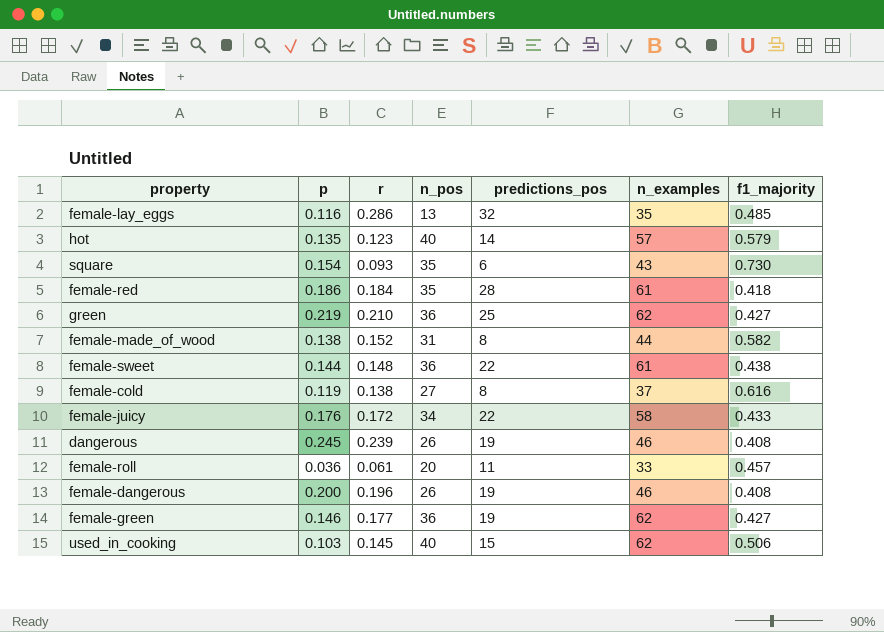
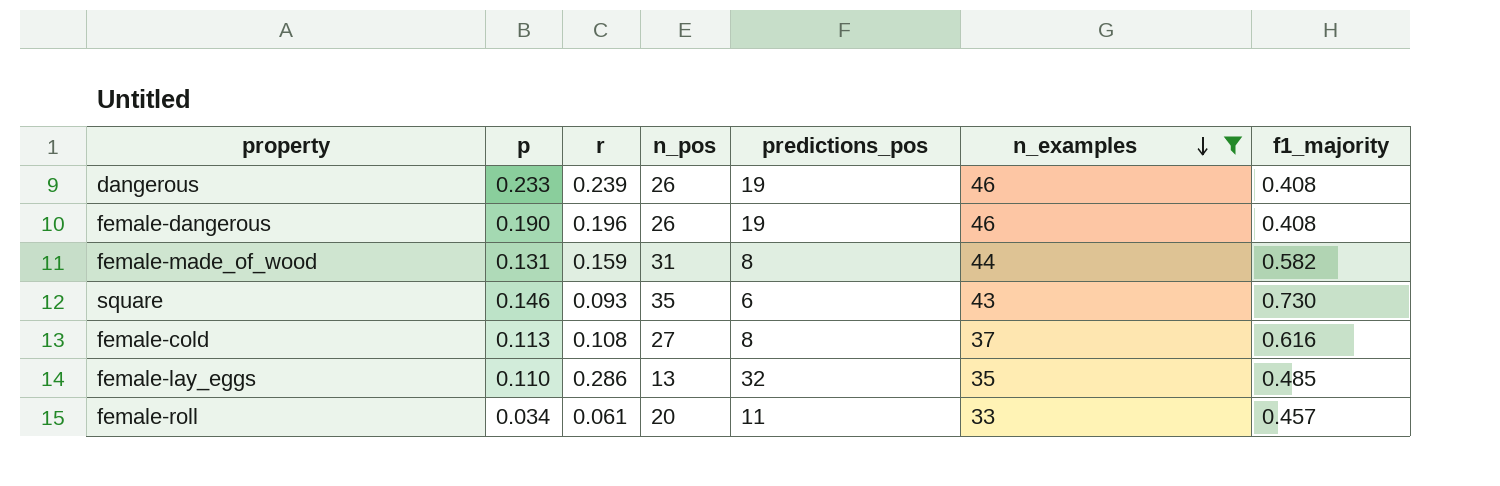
filter: none -> n_examples <= 46
row order: none -> n_examples descending
dangerous | p: 0.245 -> 0.233
female-dangerous | p: 0.200 -> 0.190
female-made_of_wood | p: 0.138 -> 0.131
female-made_of_wood | r: 0.152 -> 0.159
square | p: 0.154 -> 0.146
female-cold | p: 0.119 -> 0.113
female-cold | r: 0.138 -> 0.108
female-lay_eggs | p: 0.116 -> 0.110
female-roll | p: 0.036 -> 0.034

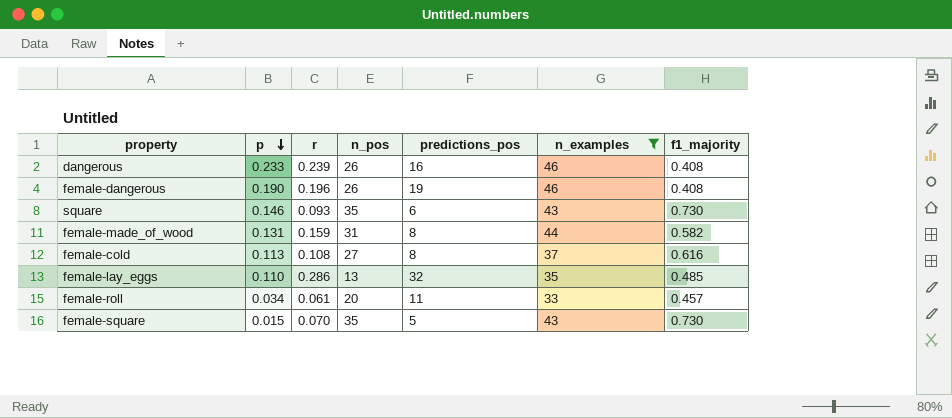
row order: n_examples descending -> p descending
dangerous | predictions_pos: 19 -> 16
row female-square: none -> 0.015 | 0.070 | 35 | 5 | 43 | 0.730

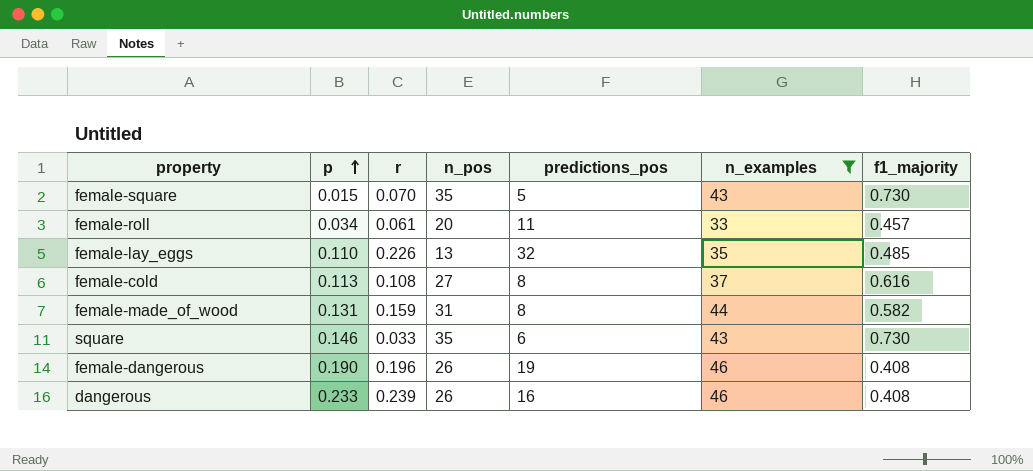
row order: p descending -> p ascending
female-lay_eggs | r: 0.286 -> 0.226
square | r: 0.093 -> 0.033

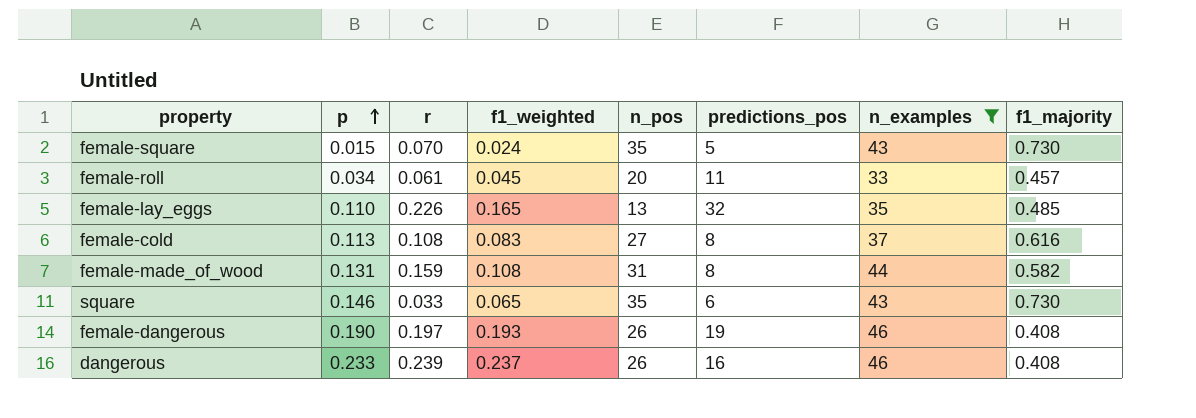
column f1_weighted | position: none -> 4
female-dangerous | r: 0.196 -> 0.197

